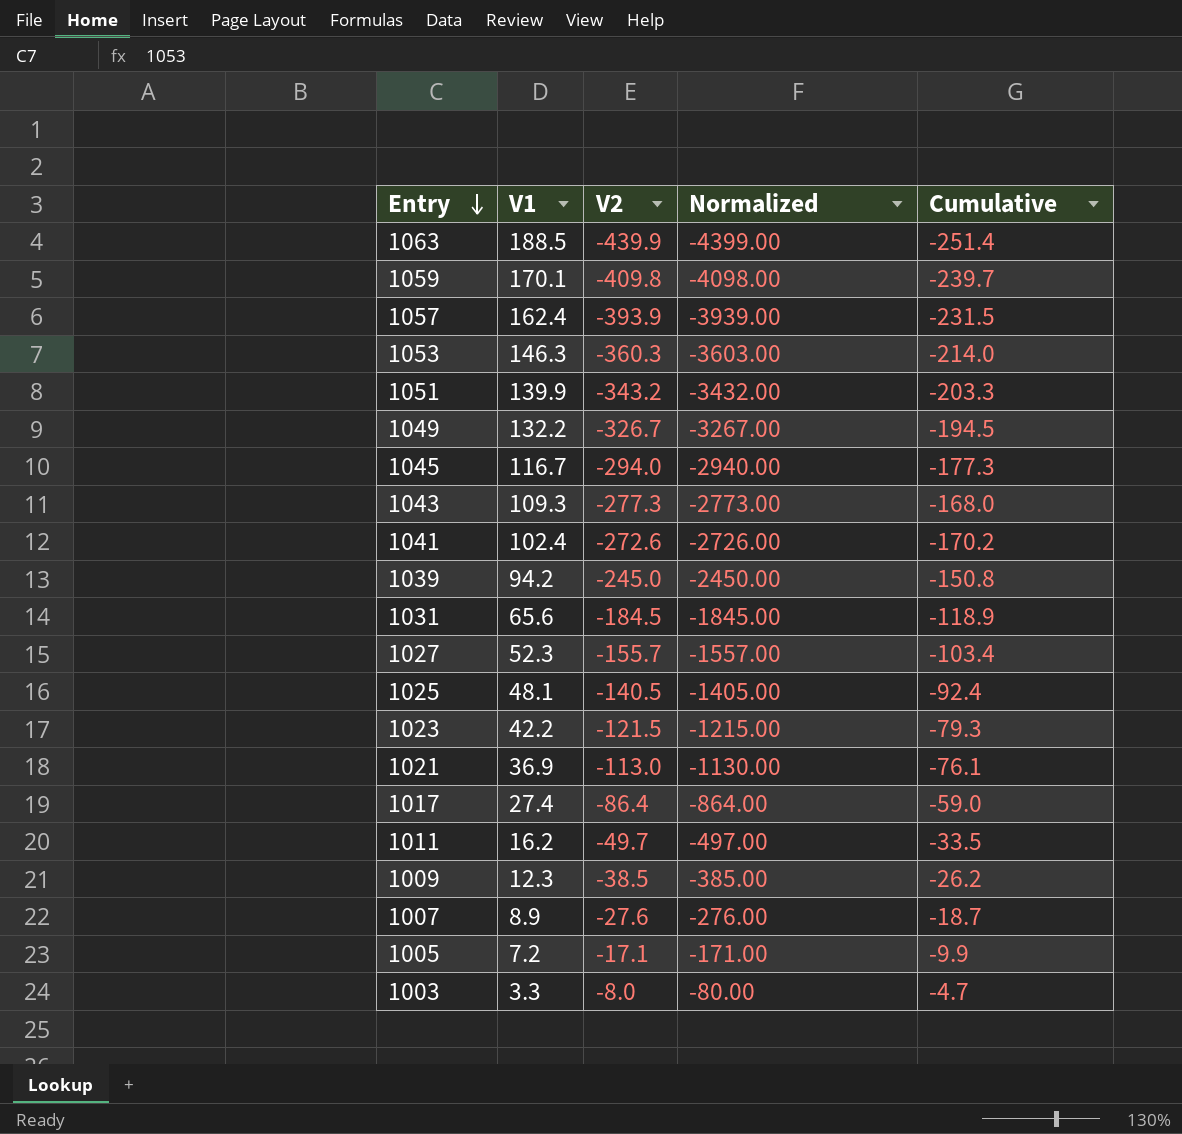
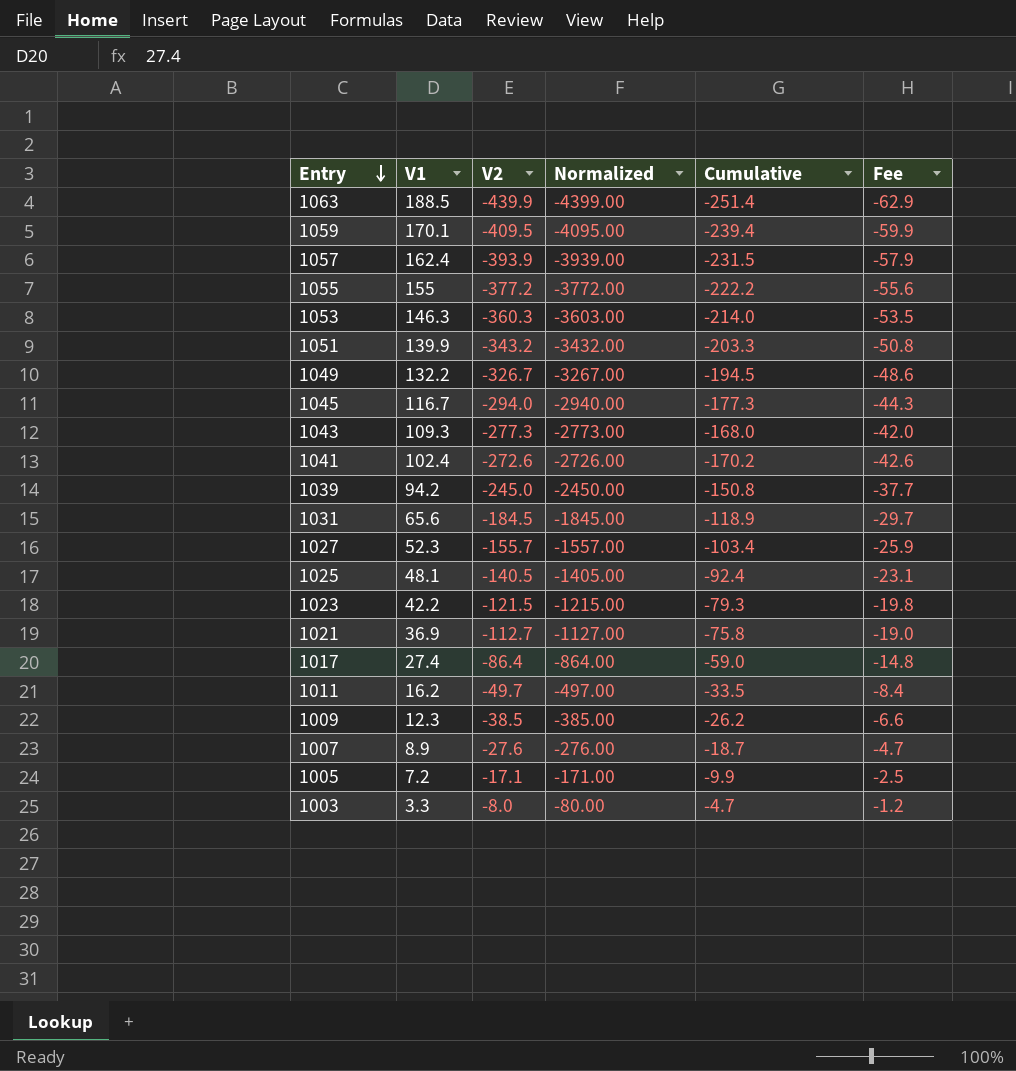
column Fee | formula: none -> [Cumulative] * 0.25
1059 | V2: -409.8 -> -409.5
1059 | Normalized: -4098.00 -> -4095.00
1059 | Cumulative: -239.7 -> -239.4
row 1055: none -> 155 | -377.2 | -3772.00 | -222.2 | -55.6
1021 | V2: -113.0 -> -112.7
1021 | Normalized: -1130.00 -> -1127.00
1021 | Cumulative: -76.1 -> -75.8

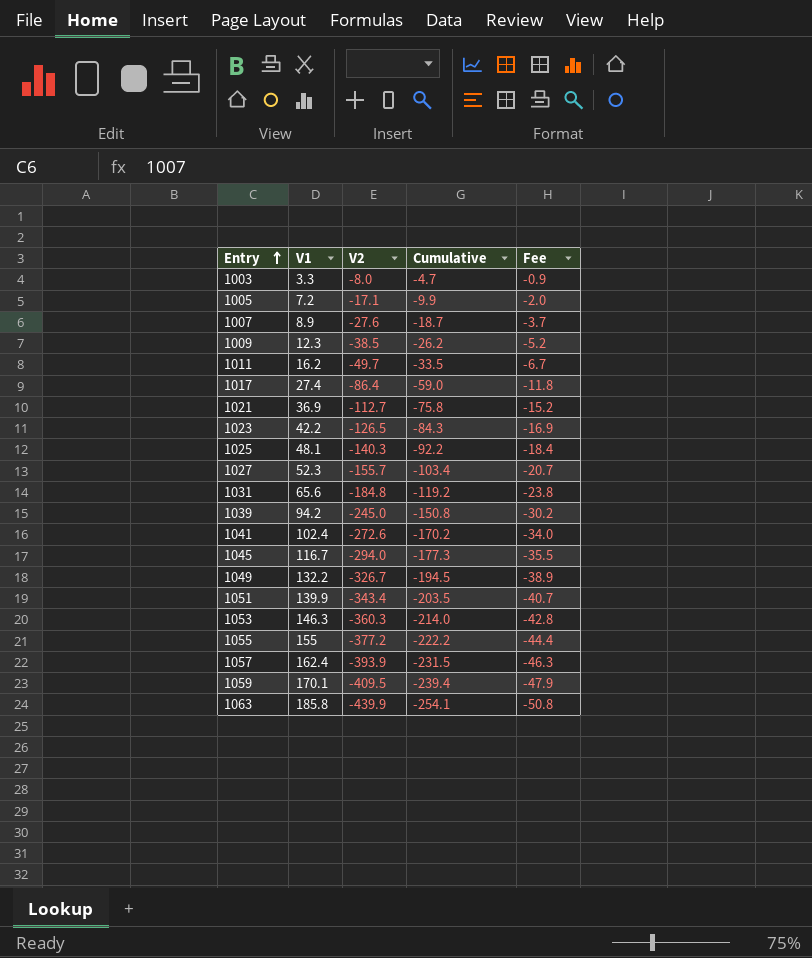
row order: Entry descending -> Entry ascending
column Normalized | formula: [V2] * 10 -> none
column Fee | formula: [Cumulative] * 0.25 -> [Cumulative] * 0.2
row 1043: 109.3 | -277.3 | -2773.00 | -168.0 | -42.0 -> none
1023 | V2: -121.5 -> -126.5
1023 | Cumulative: -79.3 -> -84.3
1025 | V2: -140.5 -> -140.3
1025 | Cumulative: -92.4 -> -92.2
1031 | V2: -184.5 -> -184.8
1031 | Cumulative: -118.9 -> -119.2
1051 | V2: -343.2 -> -343.4
1051 | Cumulative: -203.3 -> -203.5
1063 | V1: 188.5 -> 185.8
1063 | Cumulative: -251.4 -> -254.1

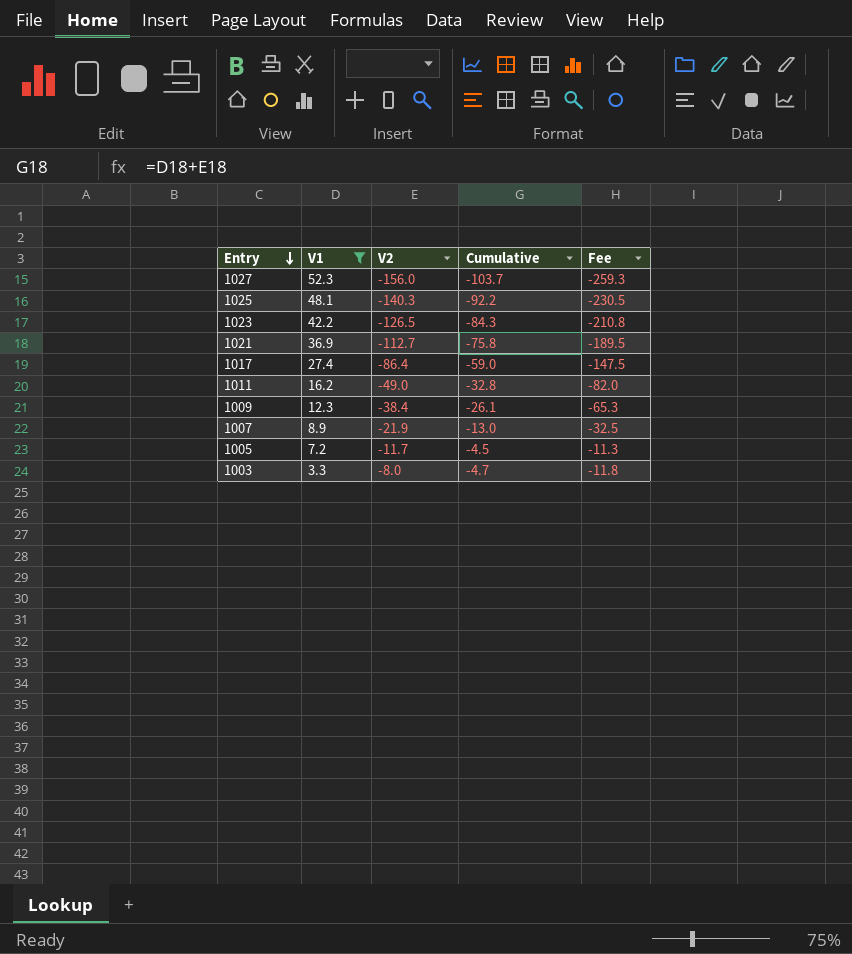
filter: none -> V1 <= 52.3
row order: Entry ascending -> Entry descending
column Fee | formula: [Cumulative] * 0.2 -> [Cumulative] * 2.5
1027 | V2: -155.7 -> -156.0
1027 | Cumulative: -103.4 -> -103.7
1011 | V2: -49.7 -> -49.0
1011 | Cumulative: -33.5 -> -32.8
1009 | V2: -38.5 -> -38.4
1009 | Cumulative: -26.2 -> -26.1
1007 | V2: -27.6 -> -21.9
1007 | Cumulative: -18.7 -> -13.0
1005 | V2: -17.1 -> -11.7
1005 | Cumulative: -9.9 -> -4.5

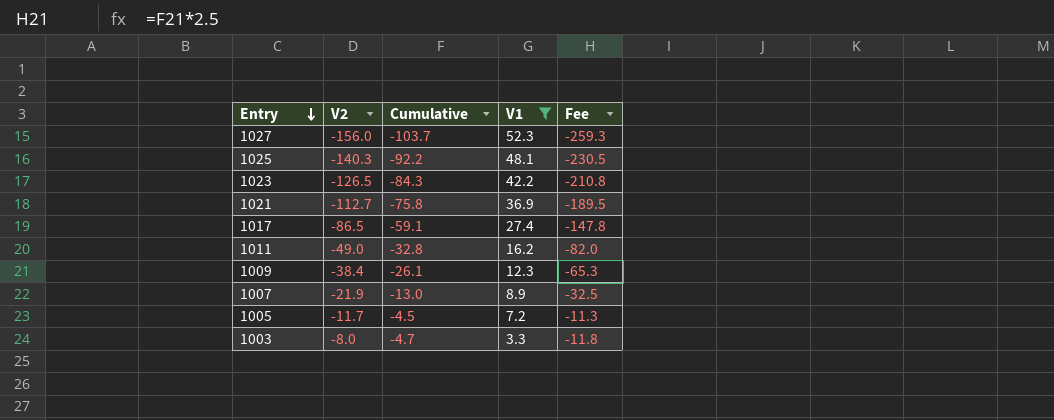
column V1 | position: 2 -> 4
1017 | V2: -86.4 -> -86.5
1017 | Cumulative: -59.0 -> -59.1
1017 | Fee: -147.5 -> -147.8

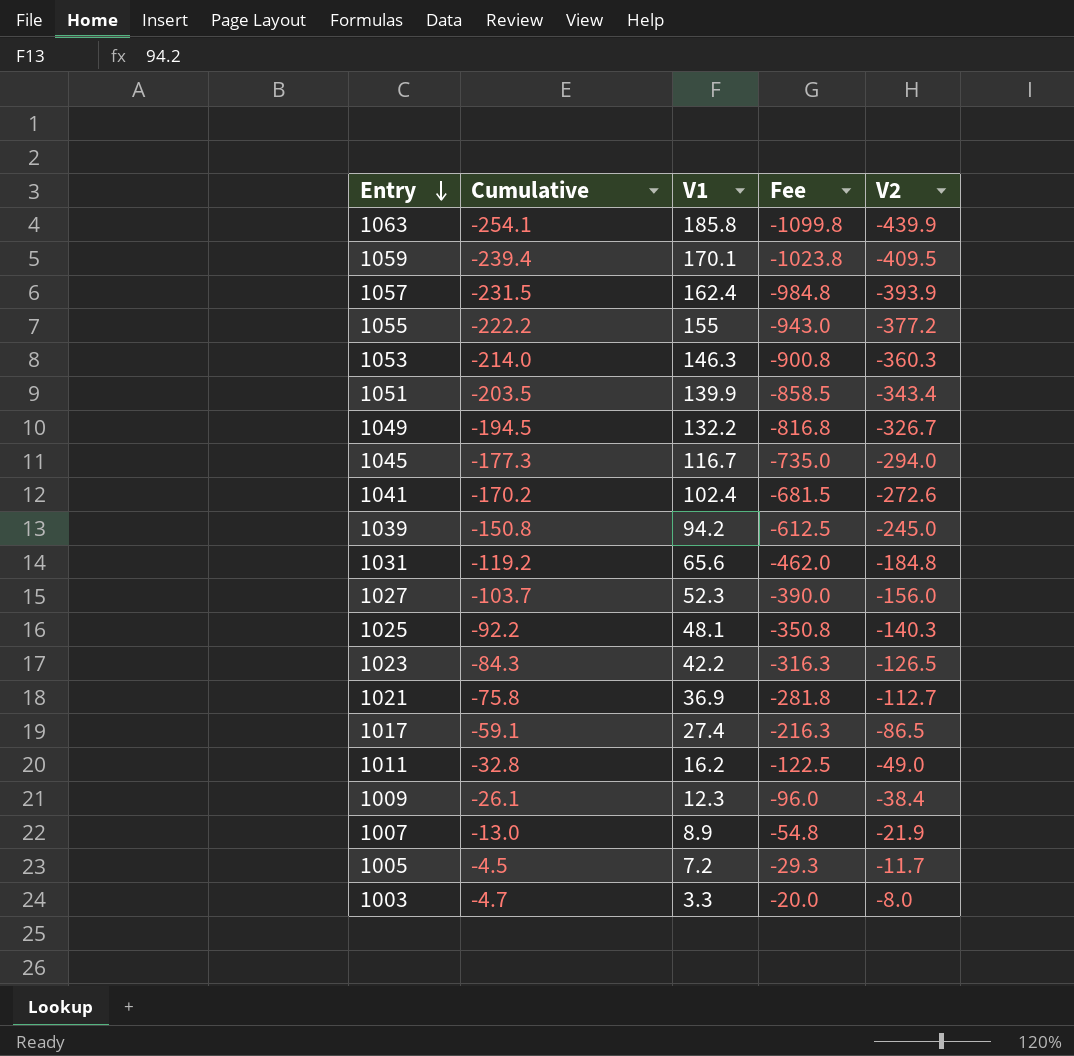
filter: V1 <= 52.3 -> none
column Fee | formula: [Cumulative] * 2.5 -> [V2] * 2.5
column V2 | position: 2 -> 5

